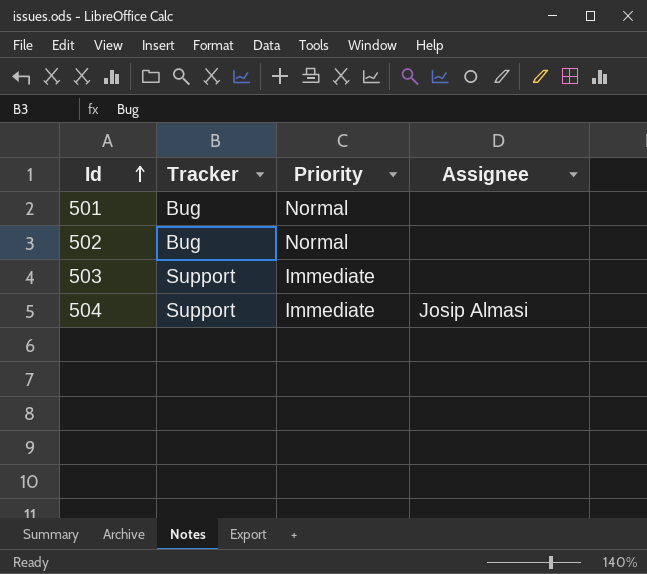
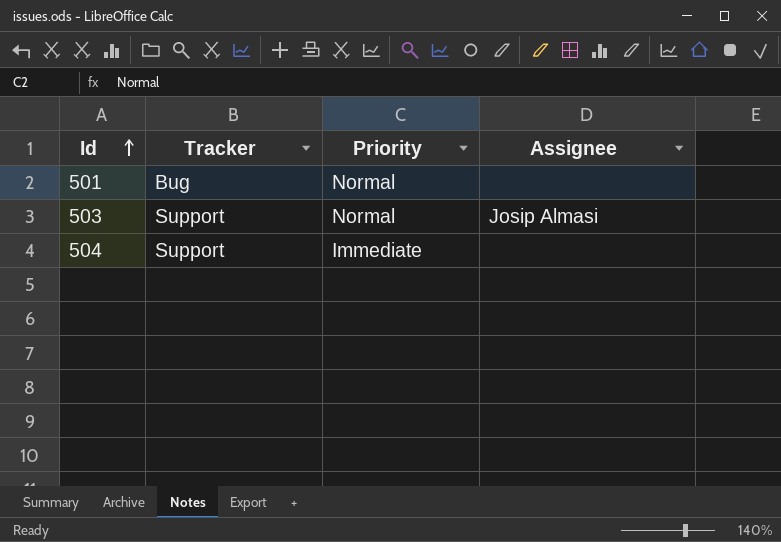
row 502: Bug | Normal | none -> none
503 | Priority: Immediate -> Normal
503 | Assignee: none -> Josip Almasi
504 | Assignee: Josip Almasi -> none

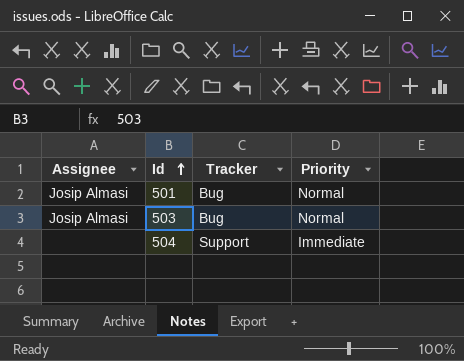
column Assignee | position: 4 -> 1
501 | Assignee: none -> Josip Almasi
503 | Tracker: Support -> Bug

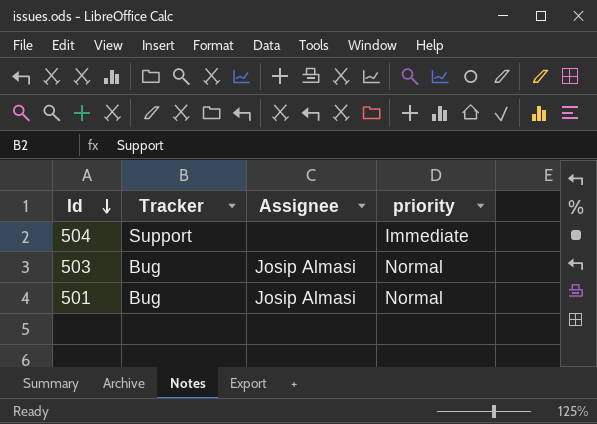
row order: Id ascending -> Id descending
column Assignee | position: 1 -> 3
column name: Priority -> priority

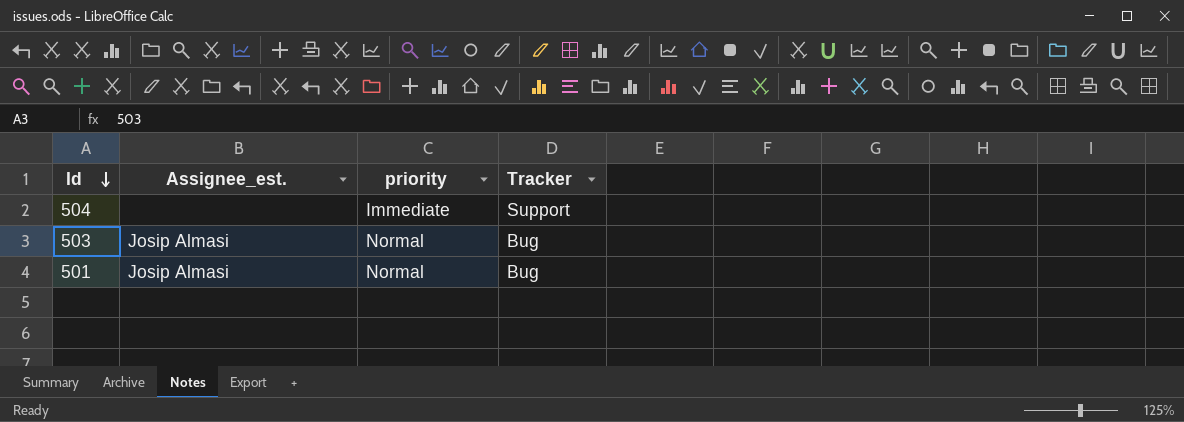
column name: Assignee -> Assignee_est.
column Tracker | position: 2 -> 4

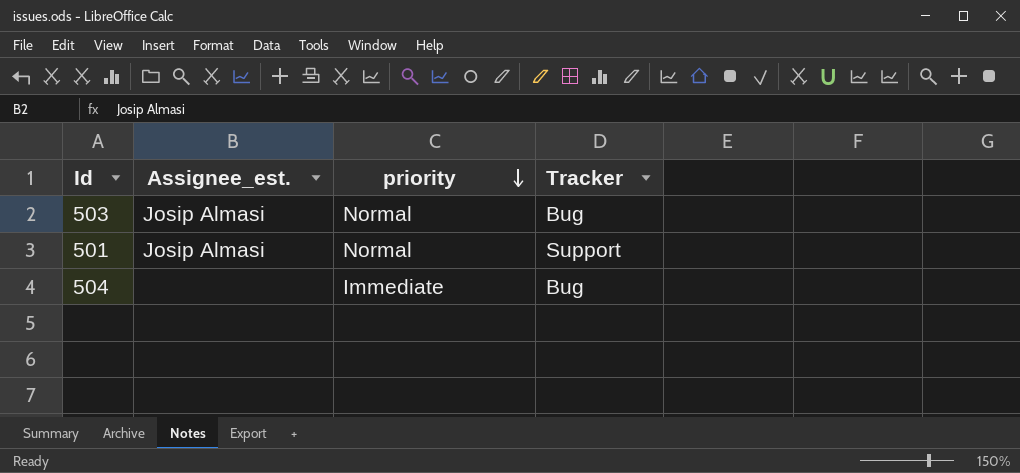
row order: Id descending -> priority descending
501 | Tracker: Bug -> Support
504 | Tracker: Support -> Bug

